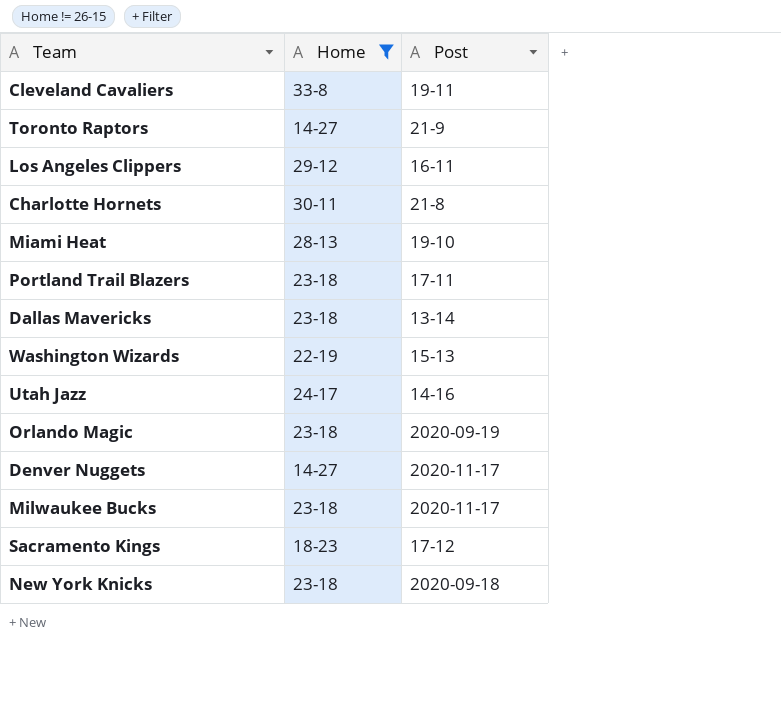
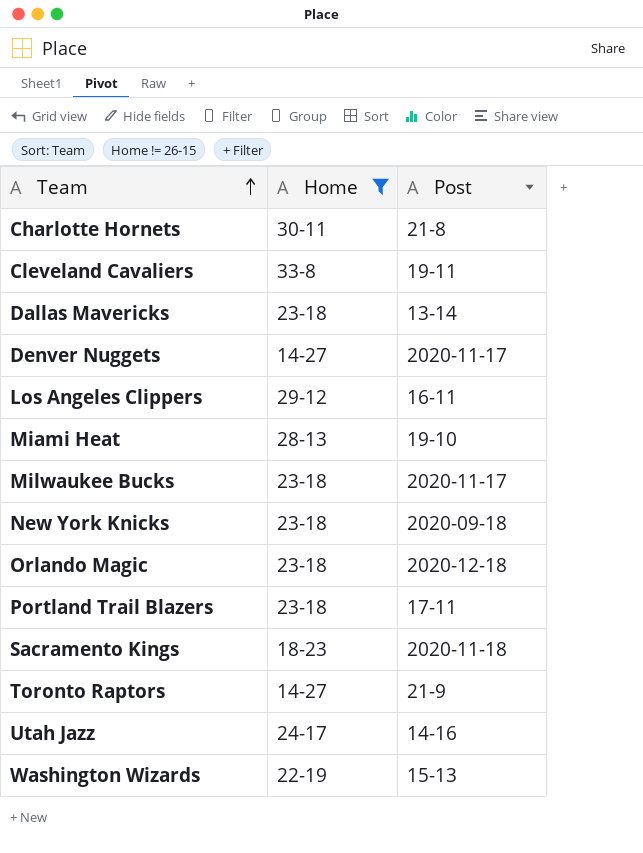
row order: none -> Team ascending
Orlando Magic | Post: 2020-09-19 -> 2020-12-18
Sacramento Kings | Post: 17-12 -> 2020-11-18

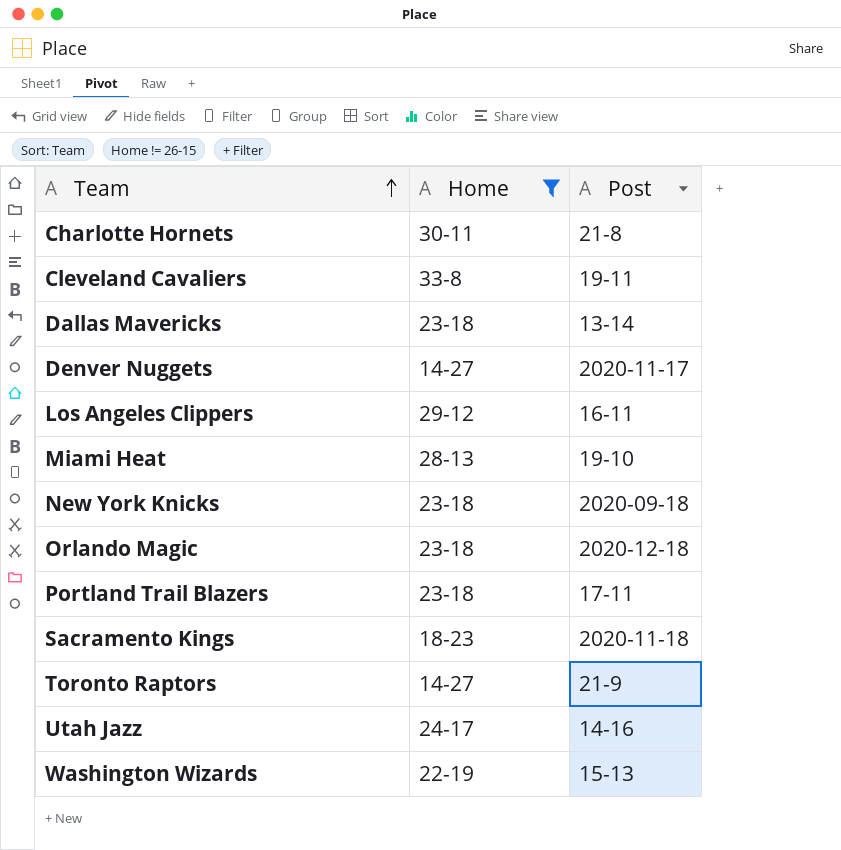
row Milwaukee Bucks: 23-18 | 2020-11-17 -> none

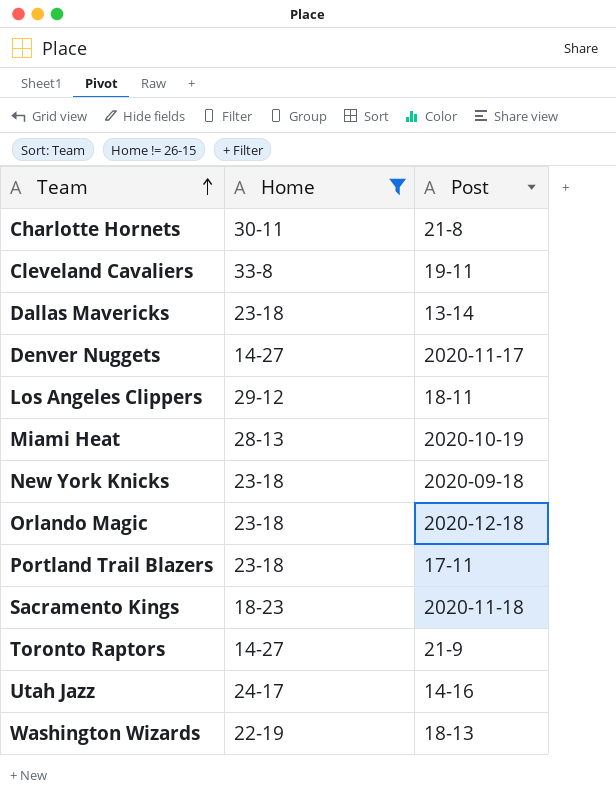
Los Angeles Clippers | Post: 16-11 -> 18-11
Miami Heat | Post: 19-10 -> 2020-10-19
Washington Wizards | Post: 15-13 -> 18-13

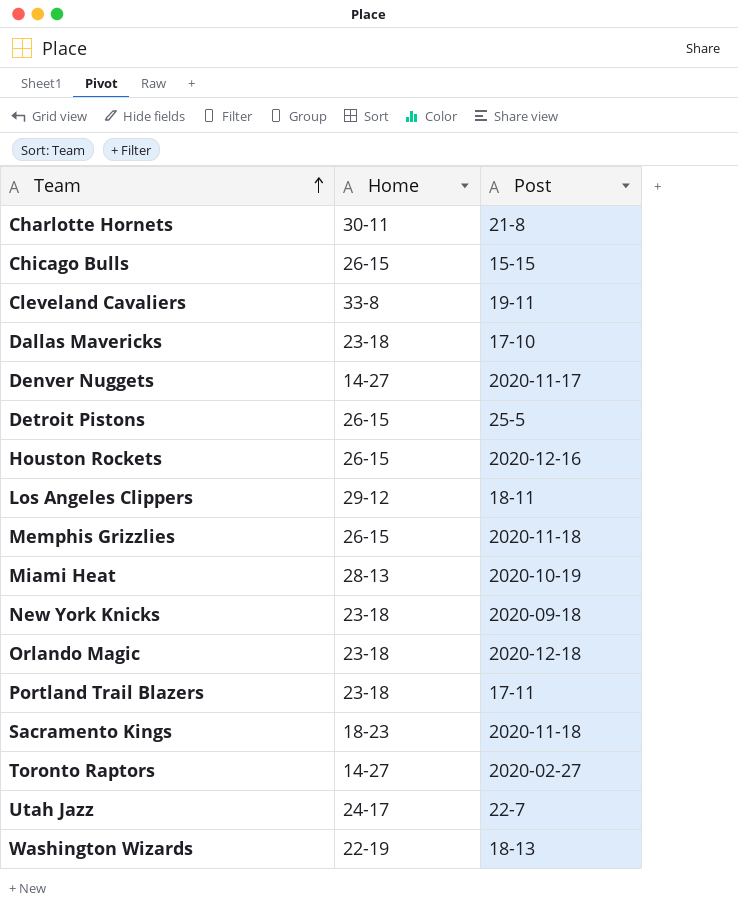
filter: Home != 26-15 -> none
Dallas Mavericks | Post: 13-14 -> 17-10
Toronto Raptors | Post: 21-9 -> 2020-02-27
Utah Jazz | Post: 14-16 -> 22-7

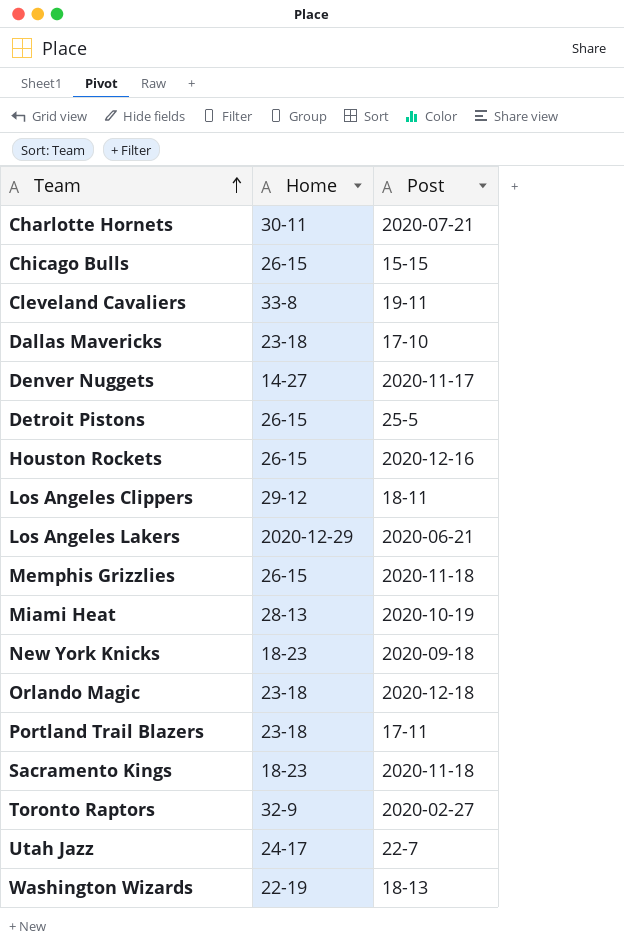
Charlotte Hornets | Post: 21-8 -> 2020-07-21
row Los Angeles Lakers: none -> 2020-12-29 | 2020-06-21
New York Knicks | Home: 23-18 -> 18-23
Toronto Raptors | Home: 14-27 -> 32-9

